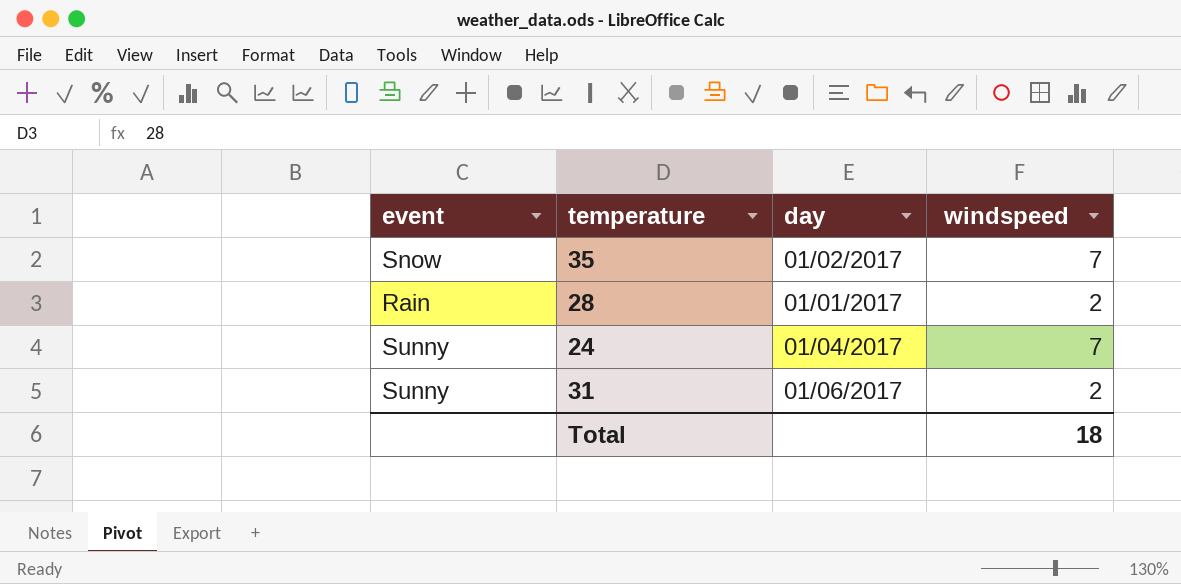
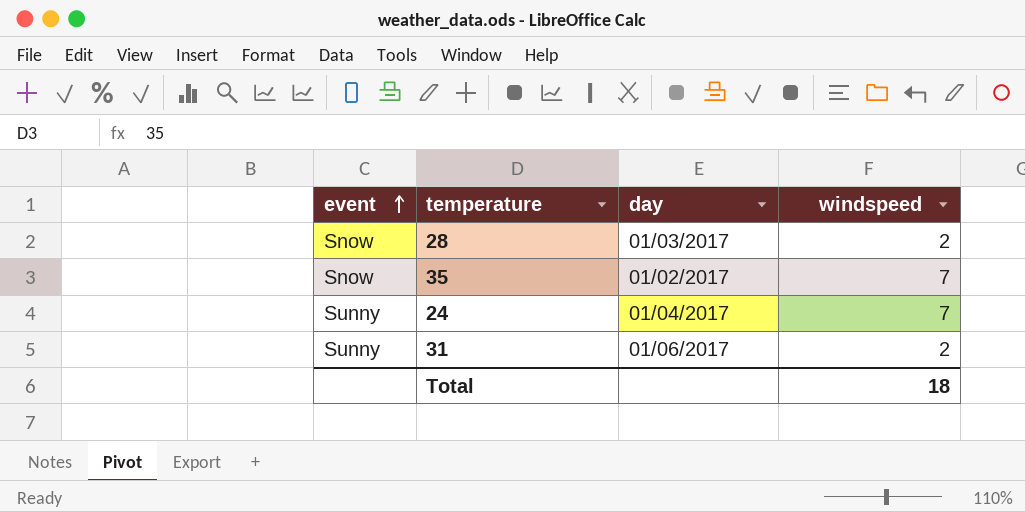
row order: none -> event ascending
28 | event: Rain -> Snow
28 | day: 01/01/2017 -> 01/03/2017

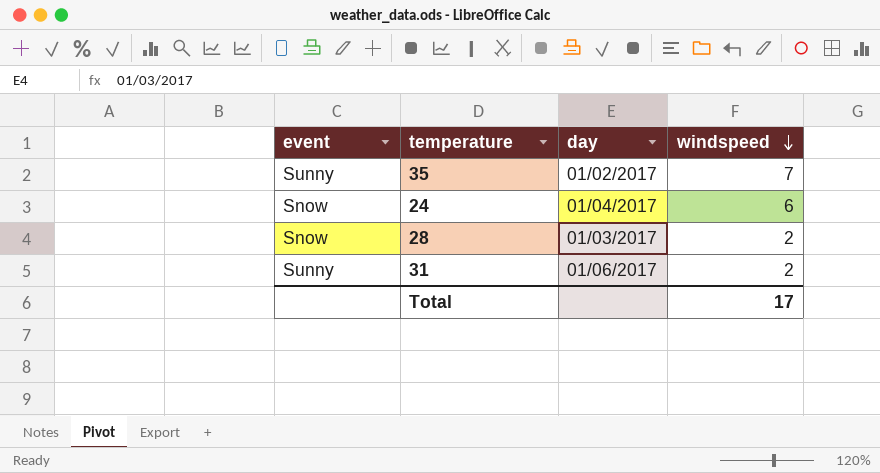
row order: event ascending -> windspeed descending
35 | event: Snow -> Sunny
24 | event: Sunny -> Snow
24 | windspeed: 7 -> 6
Total | windspeed: 18 -> 17

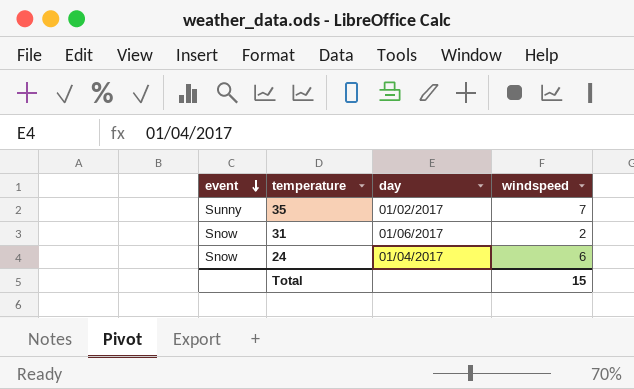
row order: windspeed descending -> event descending
row 28: Snow | 01/03/2017 | 2 -> none
31 | event: Sunny -> Snow
Total | windspeed: 17 -> 15

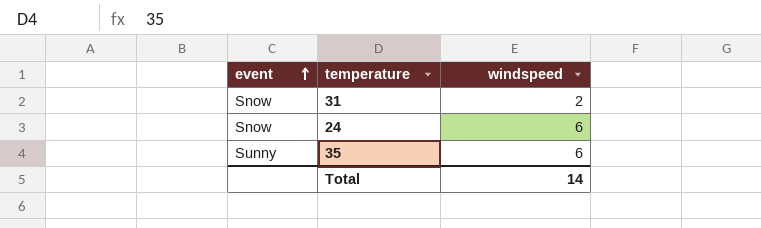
row order: event descending -> event ascending
column day | position: 3 -> none
35 | windspeed: 7 -> 6
Total | windspeed: 15 -> 14

